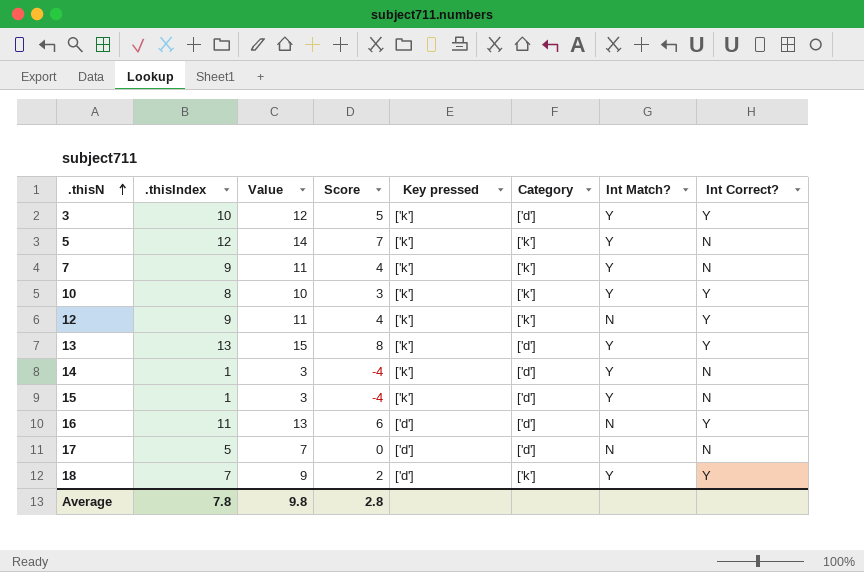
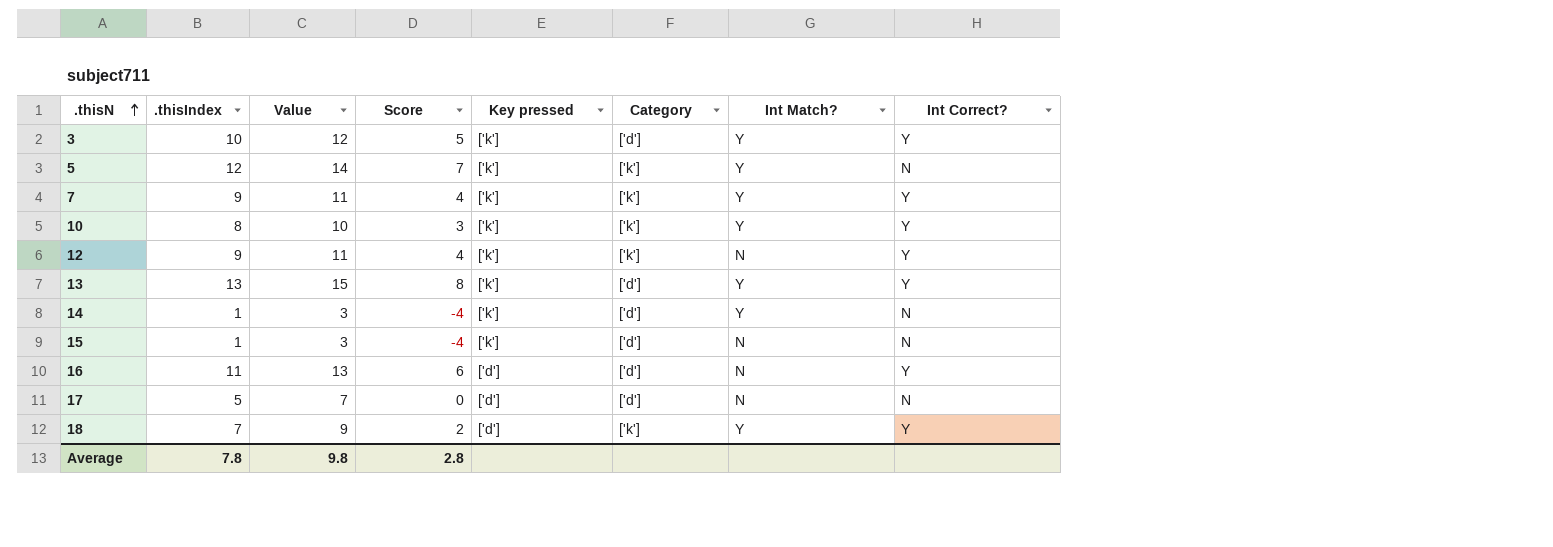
7 | Int Correct?: N -> Y
15 | Int Match?: Y -> N

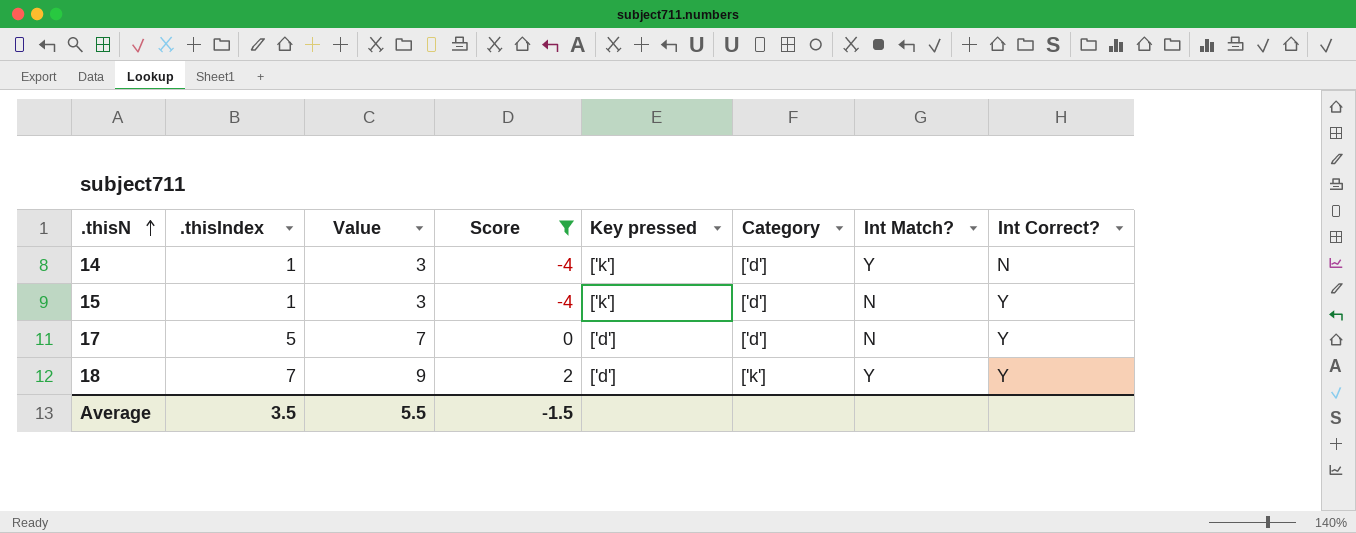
filter: none -> Score <= 2
15 | Int Correct?: N -> Y
17 | Int Correct?: N -> Y
Average | .thisIndex: 7.8 -> 3.5
Average | Value: 9.8 -> 5.5
Average | Score: 2.8 -> -1.5

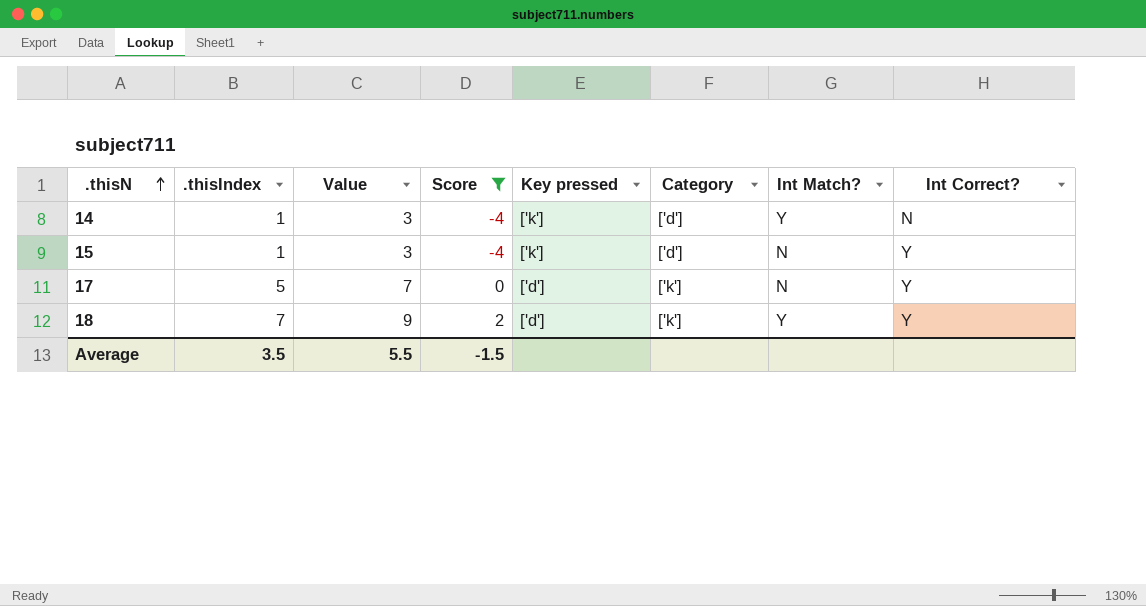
17 | Category: ['d'] -> ['k']

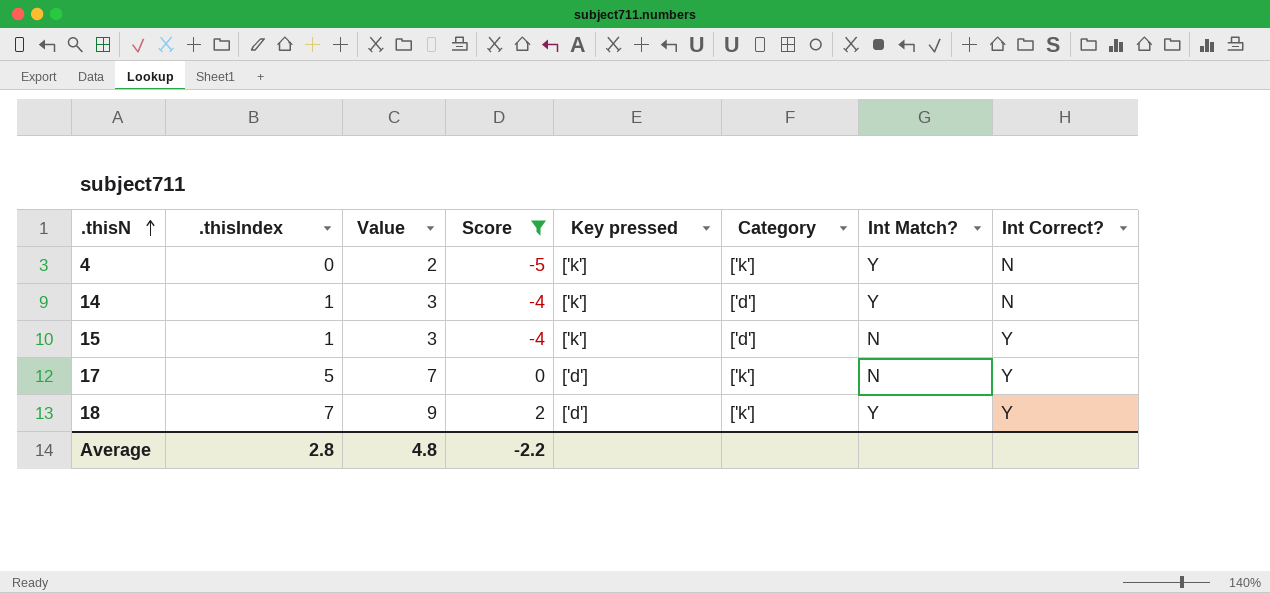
row 4: none -> 0 | 2 | -5 | ['k'] | ['k'] | Y | N
Average | .thisIndex: 3.5 -> 2.8
Average | Value: 5.5 -> 4.8
Average | Score: -1.5 -> -2.2

